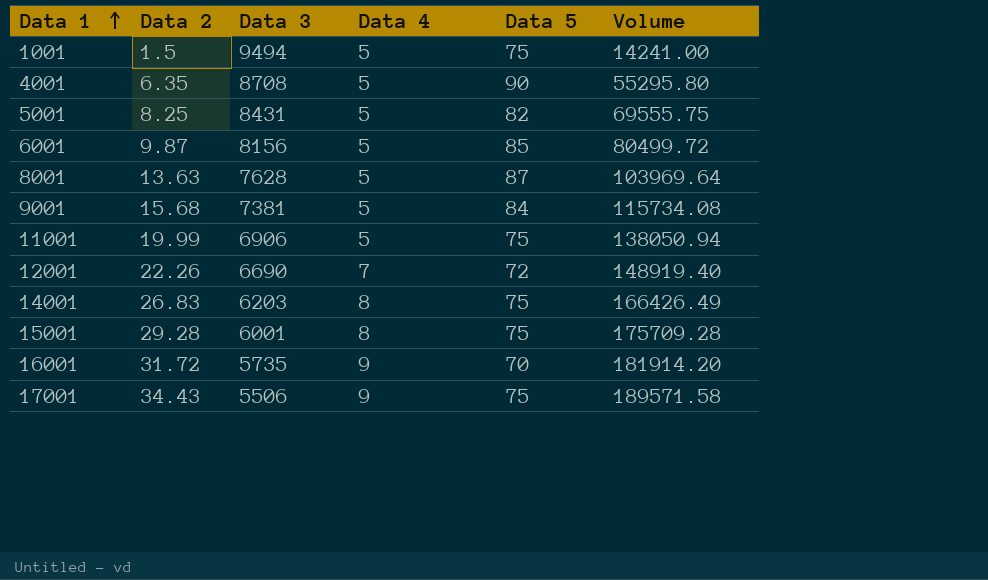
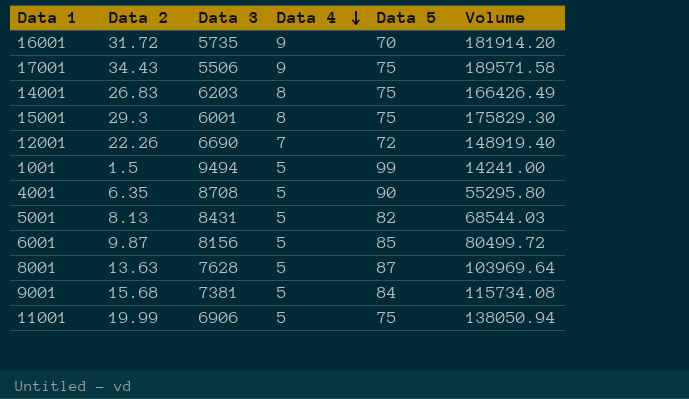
row order: Data 1 ascending -> Data 4 descending
15001 | Data 2: 29.28 -> 29.3
15001 | Volume: 175709.28 -> 175829.30
1001 | Data 5: 75 -> 99
5001 | Data 2: 8.25 -> 8.13
5001 | Volume: 69555.75 -> 68544.03

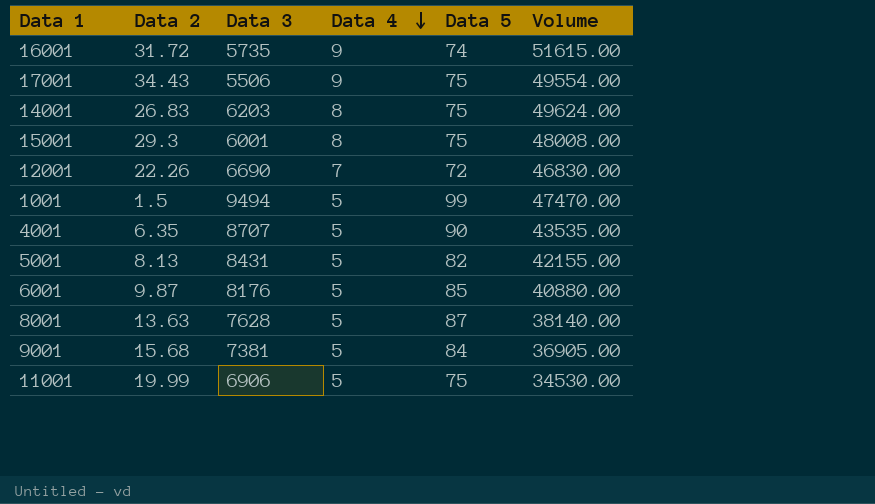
column Volume | formula: [Data 2] * [Data 3] -> [Data 3] * [Data 4]
16001 | Data 5: 70 -> 74
4001 | Data 3: 8708 -> 8707
6001 | Data 3: 8156 -> 8176

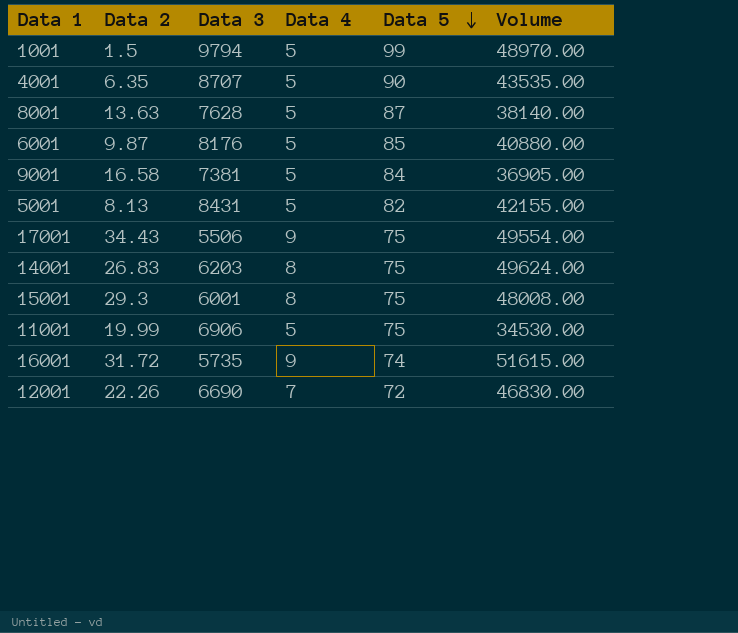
row order: Data 4 descending -> Data 5 descending
1001 | Data 3: 9494 -> 9794
1001 | Volume: 47470.00 -> 48970.00
9001 | Data 2: 15.68 -> 16.58

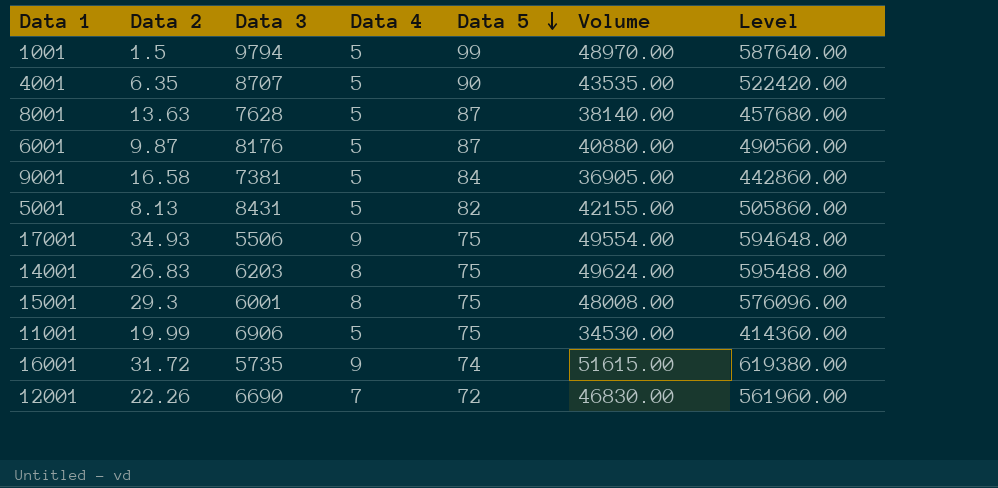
column Level | formula: none -> [Volume] * 12
6001 | Data 5: 85 -> 87
17001 | Data 2: 34.43 -> 34.93

